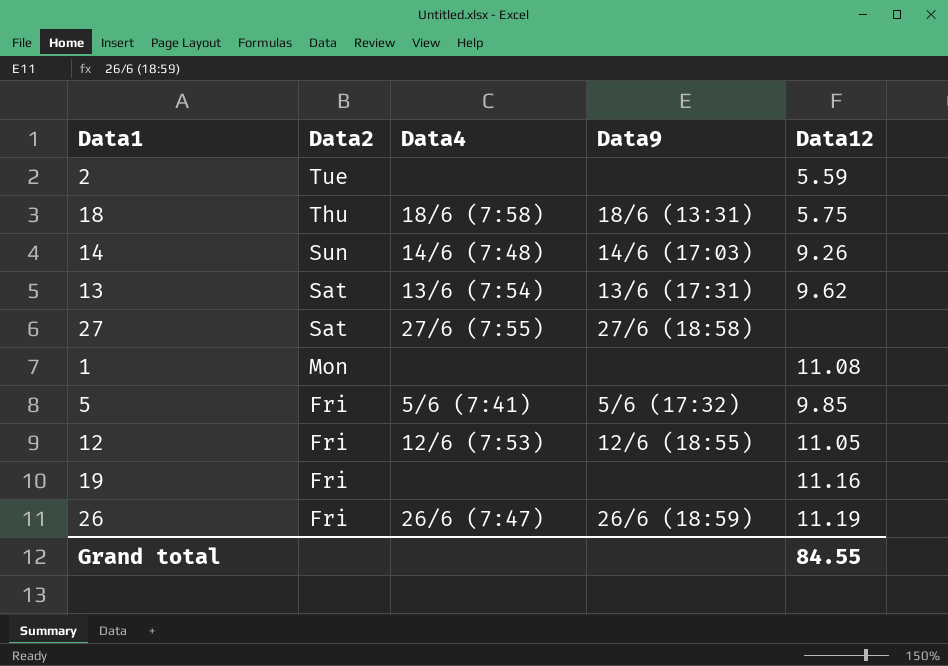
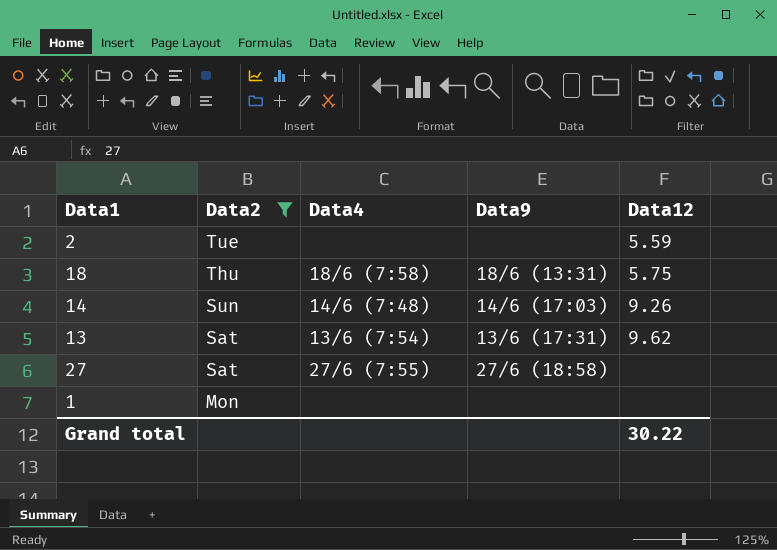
filter: none -> Data2 != Fri
1 | Data12: 11.08 -> none
Grand total | Data12: 84.55 -> 30.22

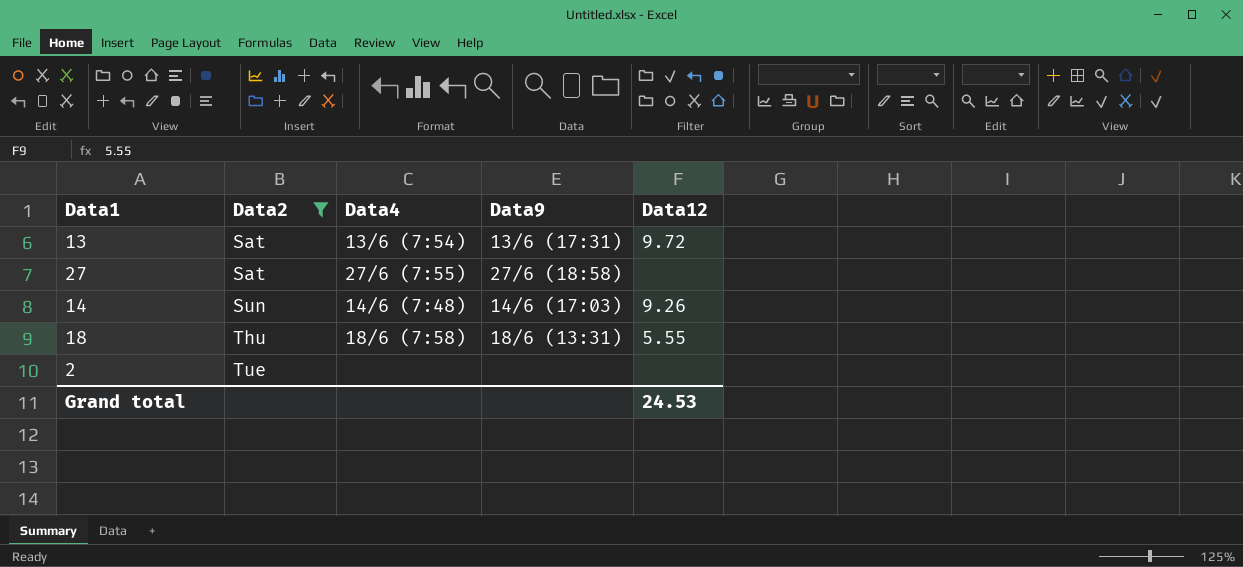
row order: Data2 descending -> Data2 ascending
row 1: Mon | none | none | none -> none
13 | Data12: 9.62 -> 9.72
18 | Data12: 5.75 -> 5.55
2 | Data12: 5.59 -> none
Grand total | Data12: 30.22 -> 24.53

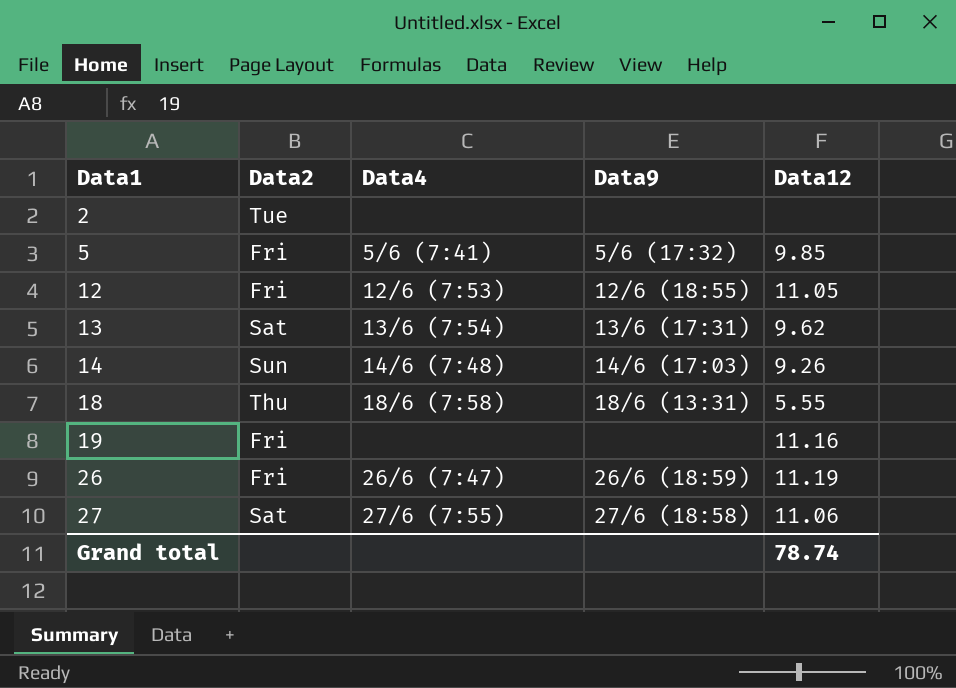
filter: Data2 != Fri -> none
row order: Data2 ascending -> Data1 ascending
13 | Data12: 9.72 -> 9.62
27 | Data12: none -> 11.06
Grand total | Data12: 24.53 -> 78.74

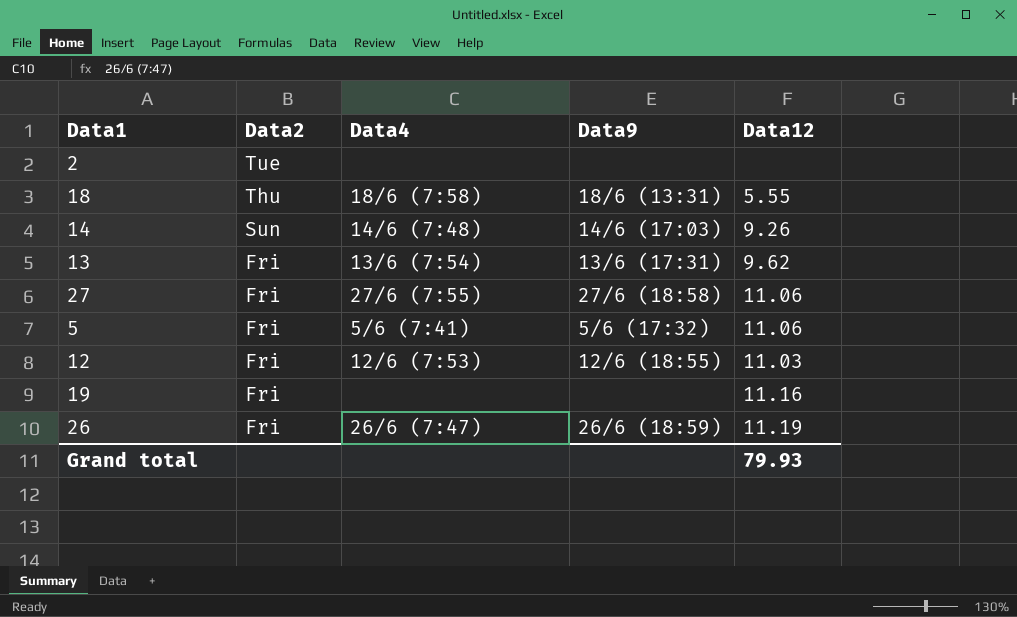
row order: Data1 ascending -> Data2 descending
13 | Data2: Sat -> Fri
27 | Data2: Sat -> Fri
5 | Data12: 9.85 -> 11.06
12 | Data12: 11.05 -> 11.03
Grand total | Data12: 78.74 -> 79.93

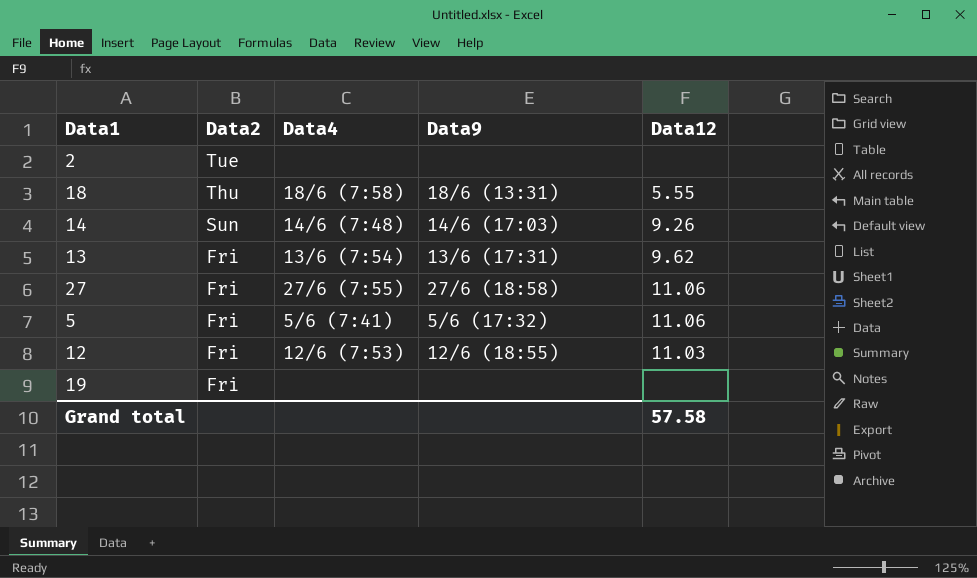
row 26: Fri | 26/6 (7:47) | 26/6 (18:59) | 11.19 -> none
19 | Data12: 11.16 -> none
Grand total | Data12: 79.93 -> 57.58

